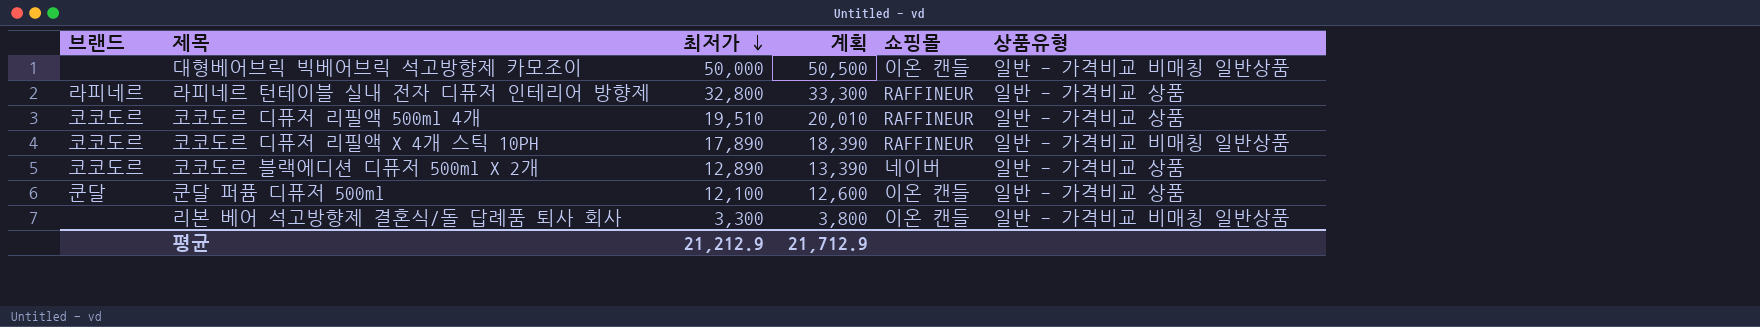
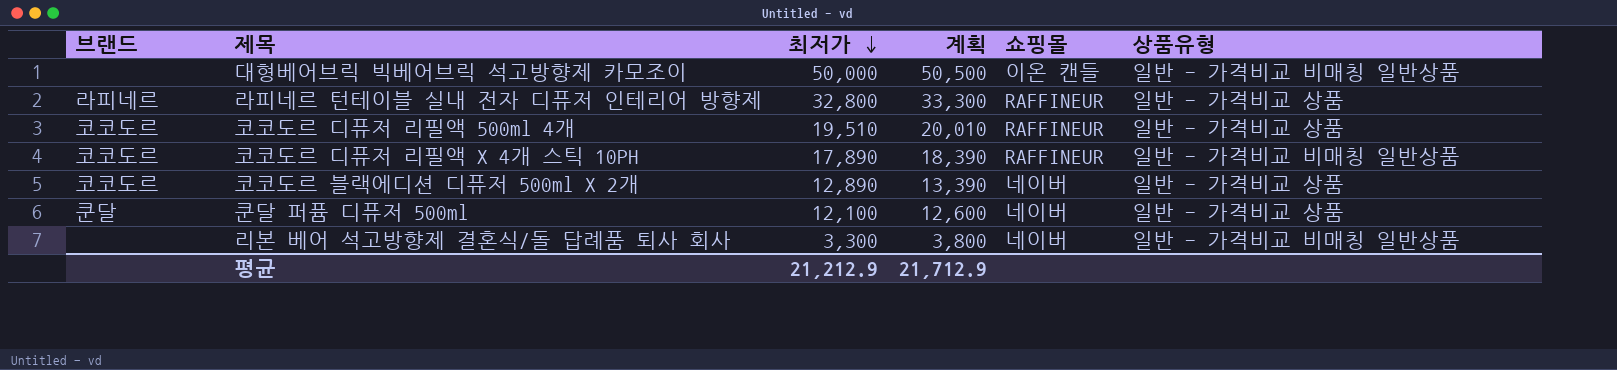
쿤달 퍼퓸 디퓨저 500ml | 쇼핑몰: 이온 캔들 -> 네이버
리본 베어 석고방향제 결혼식/돌 답례품 퇴사 회사 | 쇼핑몰: 이온 캔들 -> 네이버

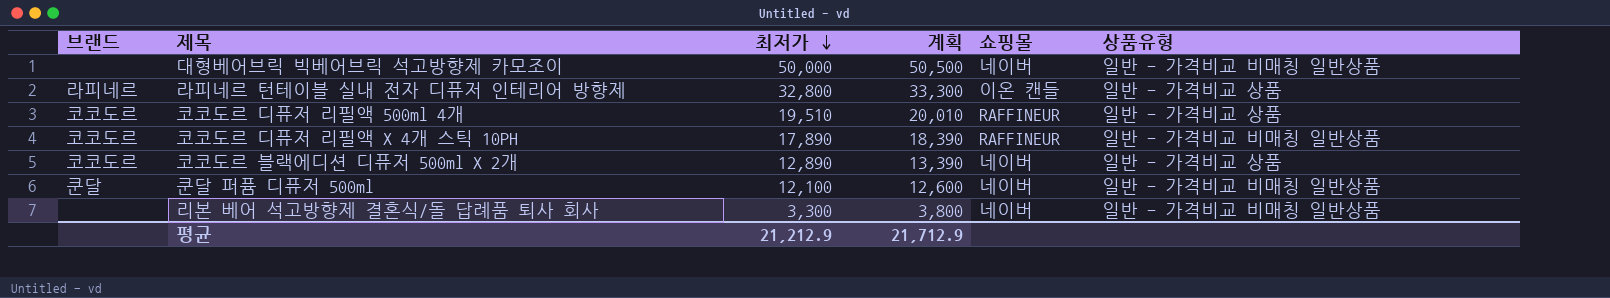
대형베어브릭 빅베어브릭 석고방향제 카모조이 | 쇼핑몰: 이온 캔들 -> 네이버
라피네르 턴테이블 실내 전자 디퓨저 인테리어 방향제 | 쇼핑몰: RAFFINEUR -> 이온 캔들
쿤달 퍼퓸 디퓨저 500ml | 상품유형: 일반 - 가격비교 상품 -> 일반 - 가격비교 비매칭 일반상품

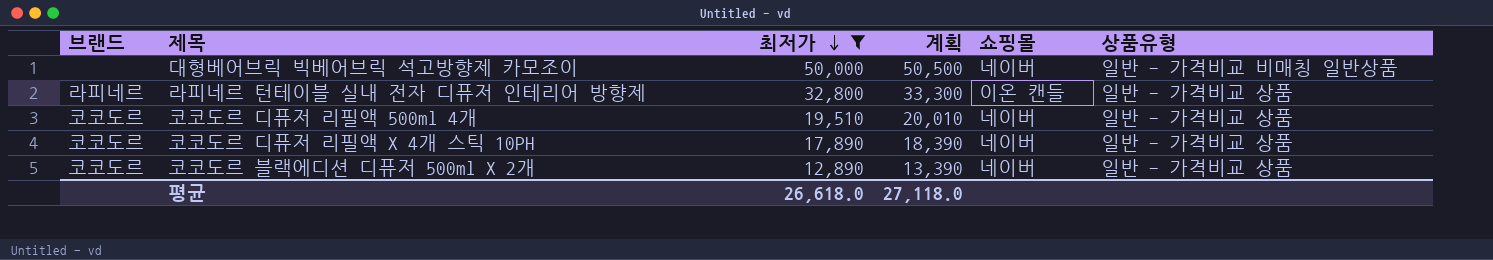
filter: none -> 최저가 >= 12,890
코코도르 디퓨저 리필액 500ml 4개 | 쇼핑몰: RAFFINEUR -> 네이버
코코도르 디퓨저 리필액 X 4개 스틱 10PH | 쇼핑몰: RAFFINEUR -> 네이버
코코도르 디퓨저 리필액 X 4개 스틱 10PH | 상품유형: 일반 - 가격비교 비매칭 일반상품 -> 일반 - 가격비교 상품
평균 | 최저가: 21,212.9 -> 26,618.0
평균 | 계획: 21,712.9 -> 27,118.0

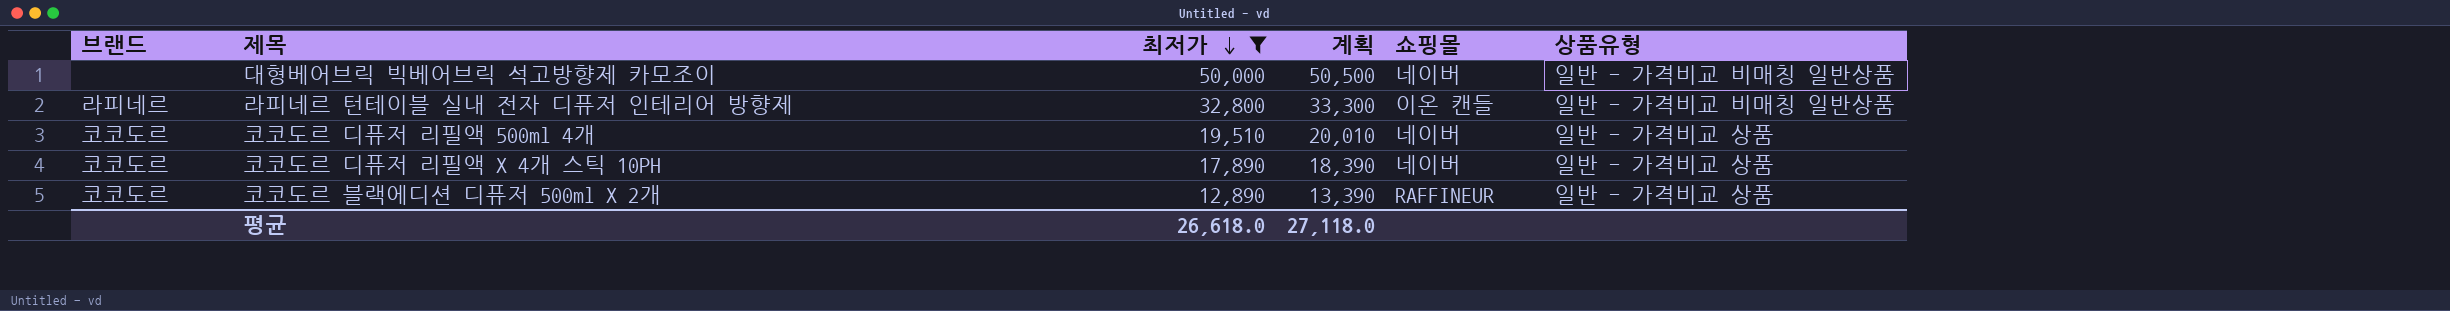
라피네르 턴테이블 실내 전자 디퓨저 인테리어 방향제 | 상품유형: 일반 - 가격비교 상품 -> 일반 - 가격비교 비매칭 일반상품
코코도르 블랙에디션 디퓨저 500ml X 2개 | 쇼핑몰: 네이버 -> RAFFINEUR

